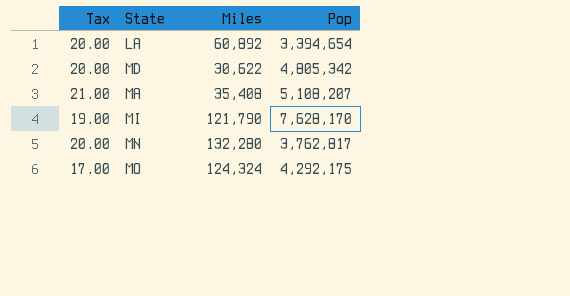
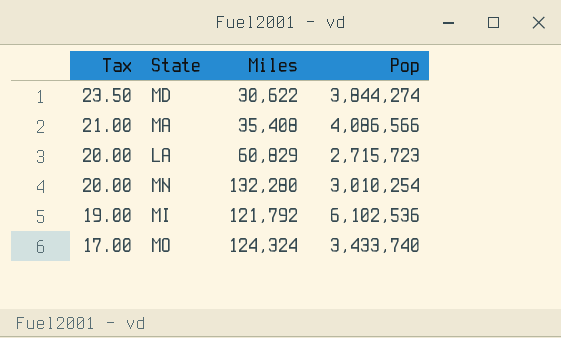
row order: none -> Tax descending
MD | Tax: 20.00 -> 23.50
MD | Pop: 4,805,342 -> 3,844,274
MA | Pop: 5,108,207 -> 4,086,566
LA | Miles: 60,892 -> 60,829
LA | Pop: 3,394,654 -> 2,715,723
MN | Pop: 3,762,817 -> 3,010,254
MI | Miles: 121,790 -> 121,792
MI | Pop: 7,628,170 -> 6,102,536
MO | Pop: 4,292,175 -> 3,433,740

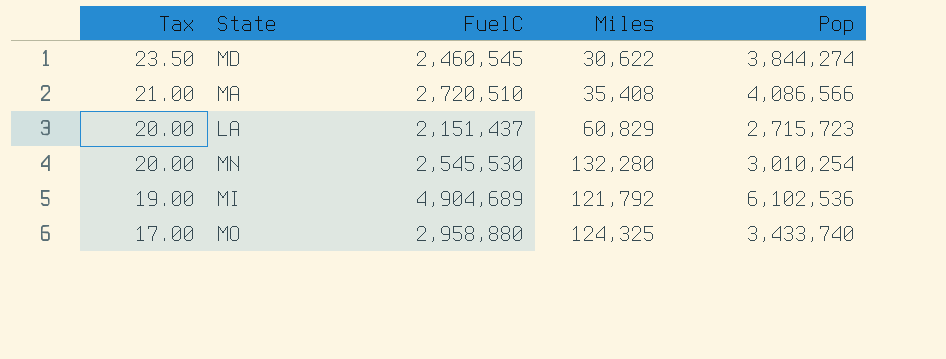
column FuelC | position: none -> 3
MO | Miles: 124,324 -> 124,325

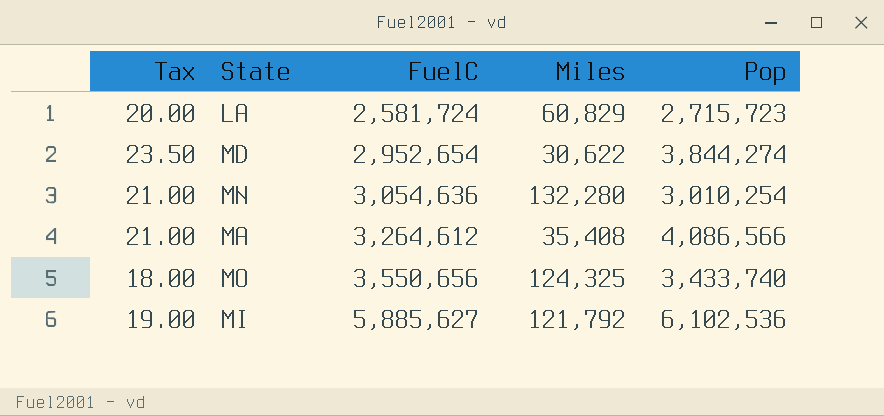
row order: Tax descending -> FuelC ascending
LA | FuelC: 2,151,437 -> 2,581,724
MD | FuelC: 2,460,545 -> 2,952,654
MN | Tax: 20.00 -> 21.00
MN | FuelC: 2,545,530 -> 3,054,636
MA | FuelC: 2,720,510 -> 3,264,612
MO | Tax: 17.00 -> 18.00
MO | FuelC: 2,958,880 -> 3,550,656
MI | FuelC: 4,904,689 -> 5,885,627

